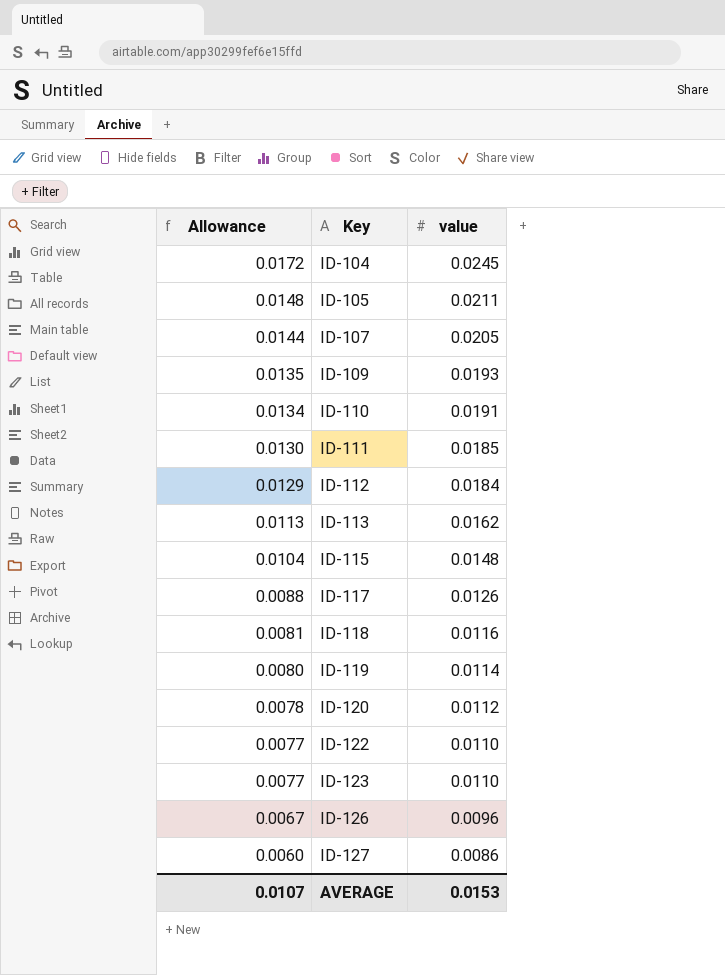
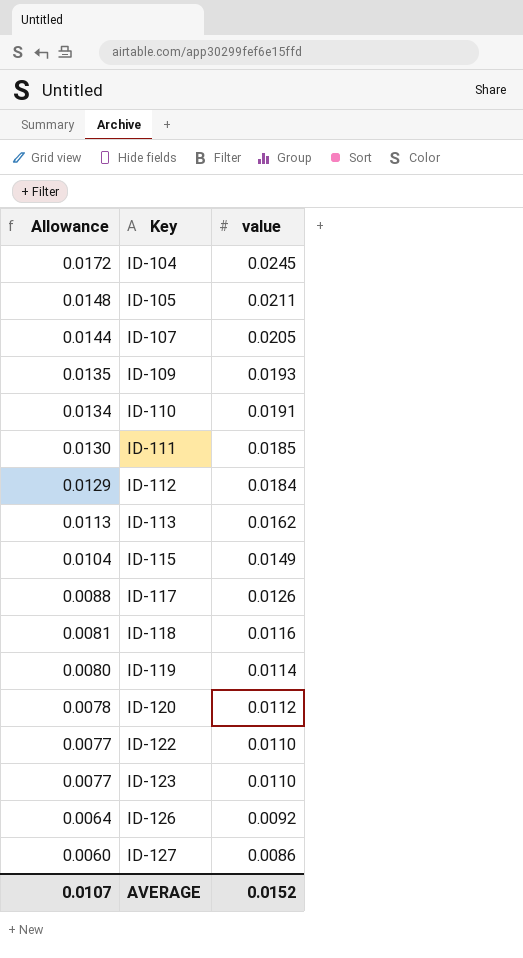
ID-115 | value: 0.0148 -> 0.0149
ID-126 | Allowance: 0.0067 -> 0.0064
ID-126 | value: 0.0096 -> 0.0092
AVERAGE | value: 0.0153 -> 0.0152

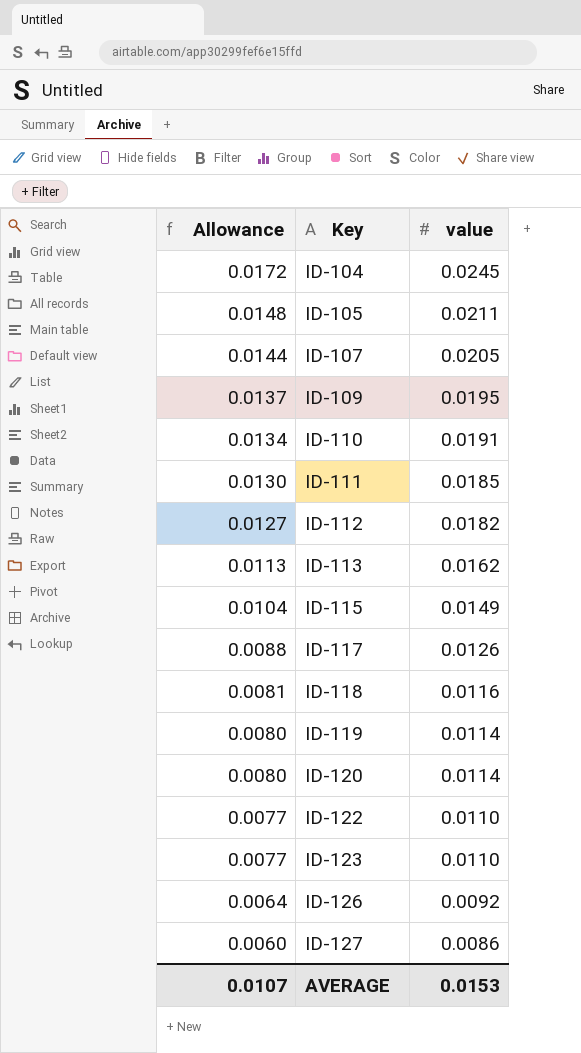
ID-109 | Allowance: 0.0135 -> 0.0137
ID-109 | value: 0.0193 -> 0.0195
ID-112 | Allowance: 0.0129 -> 0.0127
ID-112 | value: 0.0184 -> 0.0182
ID-120 | Allowance: 0.0078 -> 0.0080
ID-120 | value: 0.0112 -> 0.0114
AVERAGE | value: 0.0152 -> 0.0153

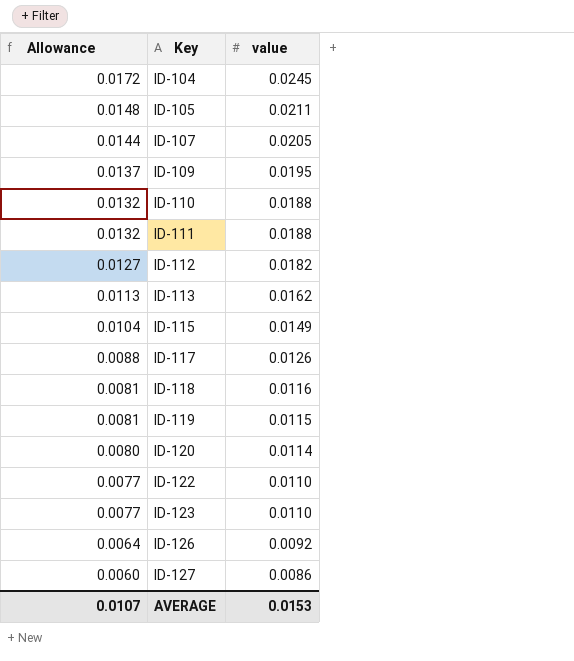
ID-110 | Allowance: 0.0134 -> 0.0132
ID-110 | value: 0.0191 -> 0.0188
ID-111 | Allowance: 0.0130 -> 0.0132
ID-111 | value: 0.0185 -> 0.0188
ID-119 | Allowance: 0.0080 -> 0.0081
ID-119 | value: 0.0114 -> 0.0115

